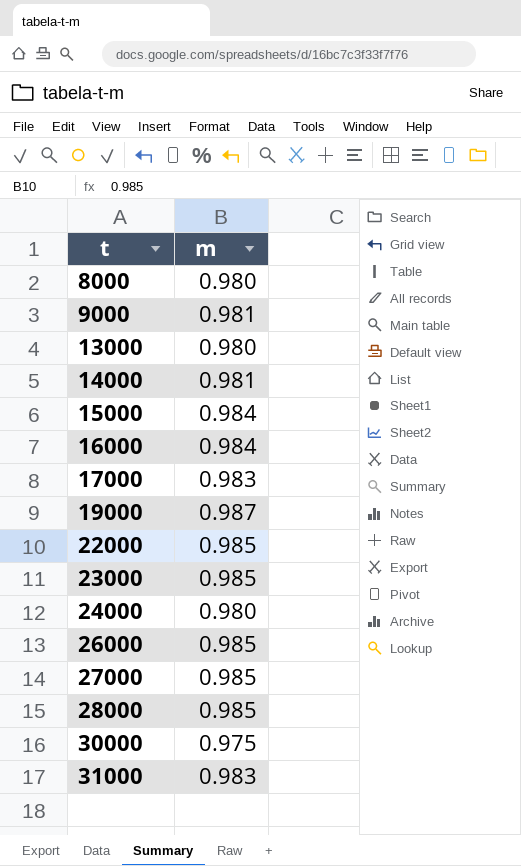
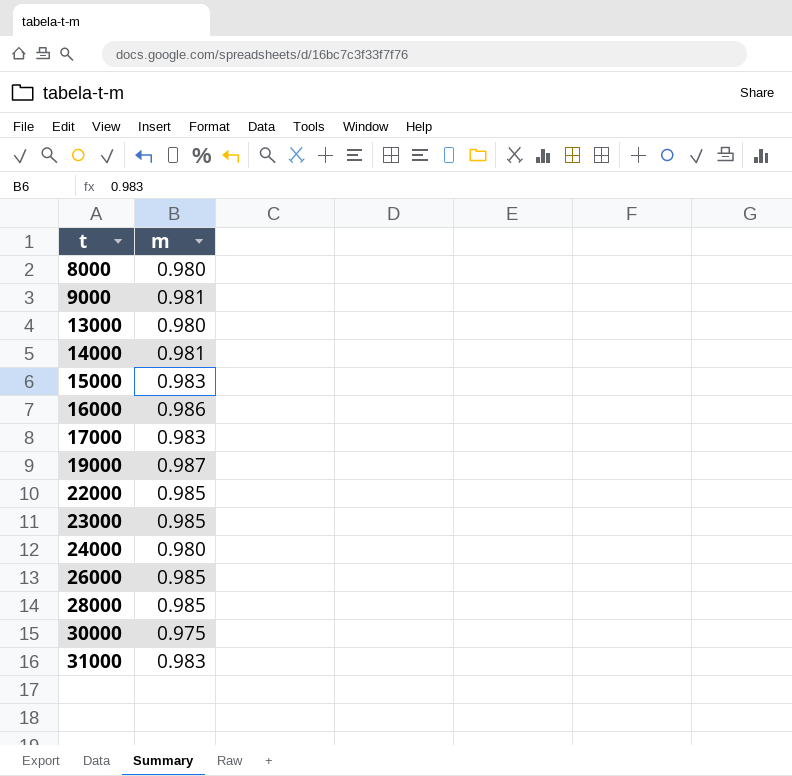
row 27000: 0.985 -> none
15000 | m: 0.984 -> 0.983
16000 | m: 0.984 -> 0.986

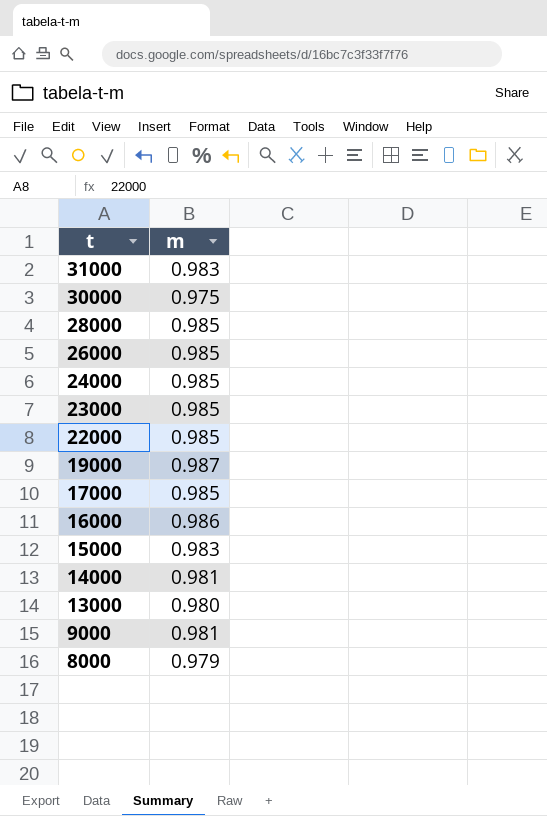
row order: t ascending -> t descending
24000 | m: 0.980 -> 0.985
17000 | m: 0.983 -> 0.985
8000 | m: 0.980 -> 0.979

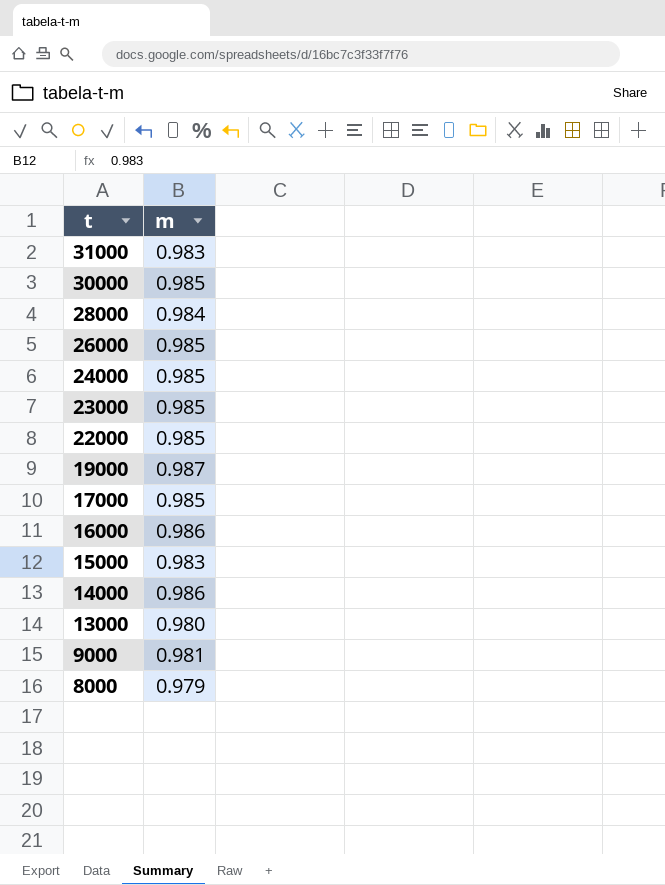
30000 | m: 0.975 -> 0.985
28000 | m: 0.985 -> 0.984
14000 | m: 0.981 -> 0.986

